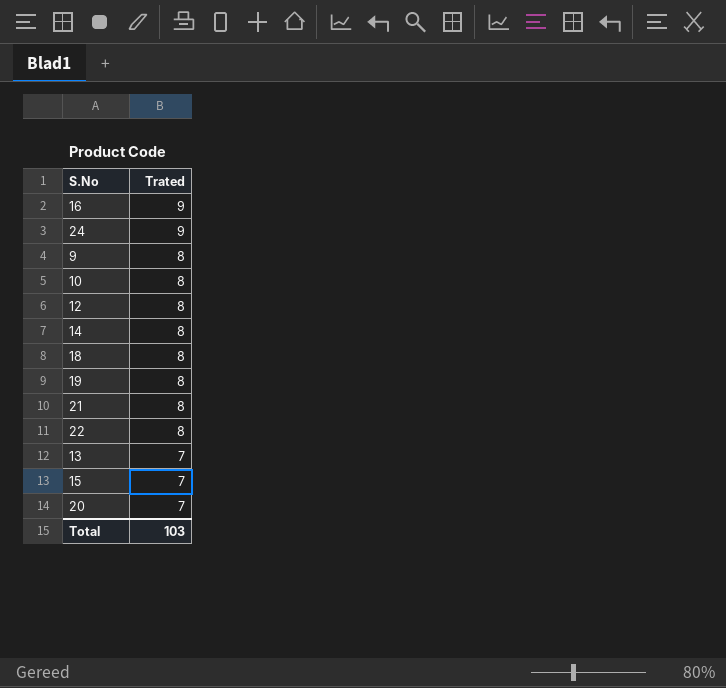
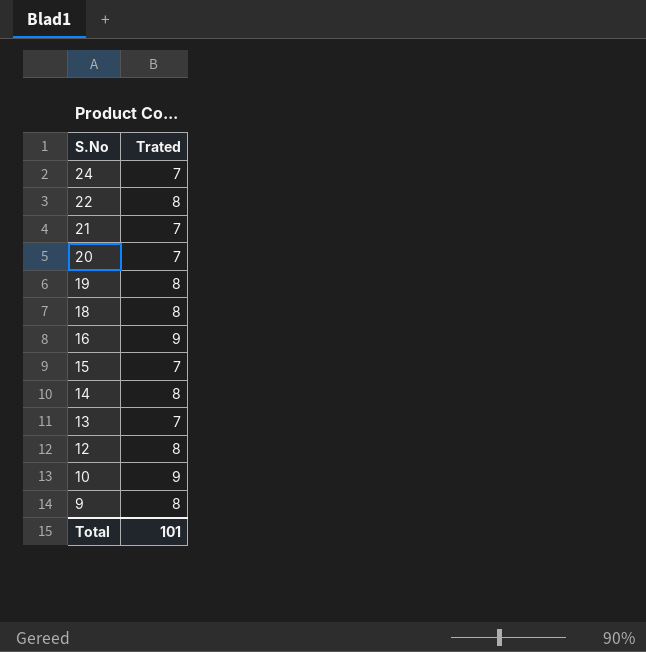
row order: Trated descending -> S.No descending
24 | Trated: 9 -> 7
21 | Trated: 8 -> 7
10 | Trated: 8 -> 9
Total | Trated: 103 -> 101

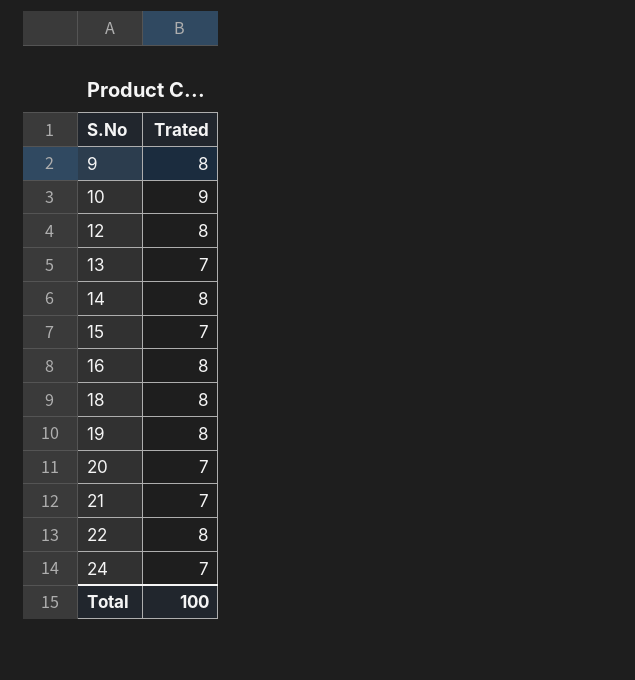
row order: S.No descending -> S.No ascending
16 | Trated: 9 -> 8
Total | Trated: 101 -> 100

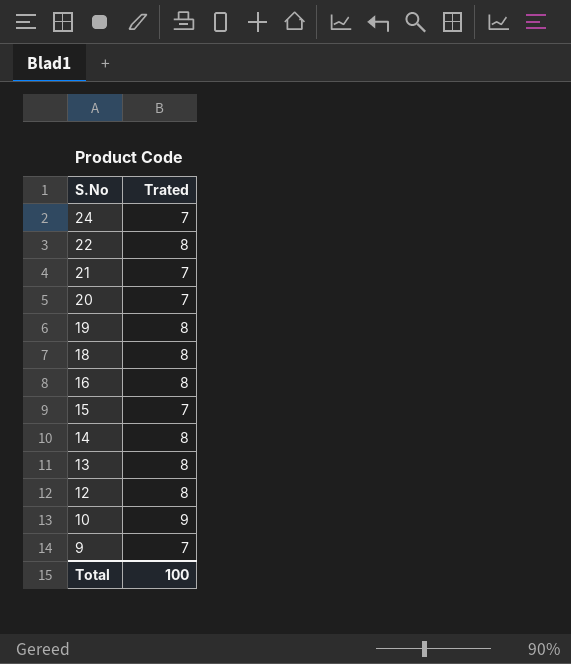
row order: S.No ascending -> S.No descending
13 | Trated: 7 -> 8
9 | Trated: 8 -> 7

